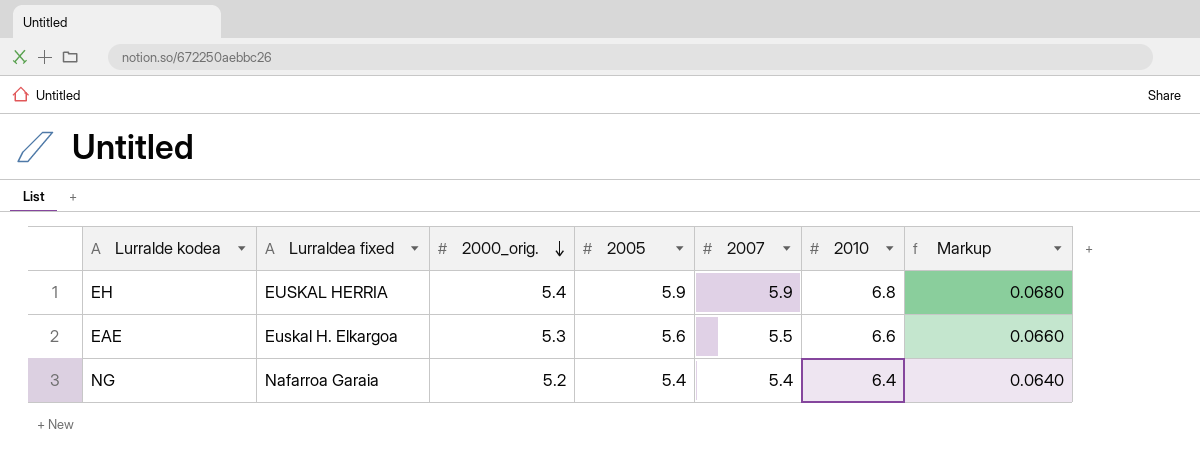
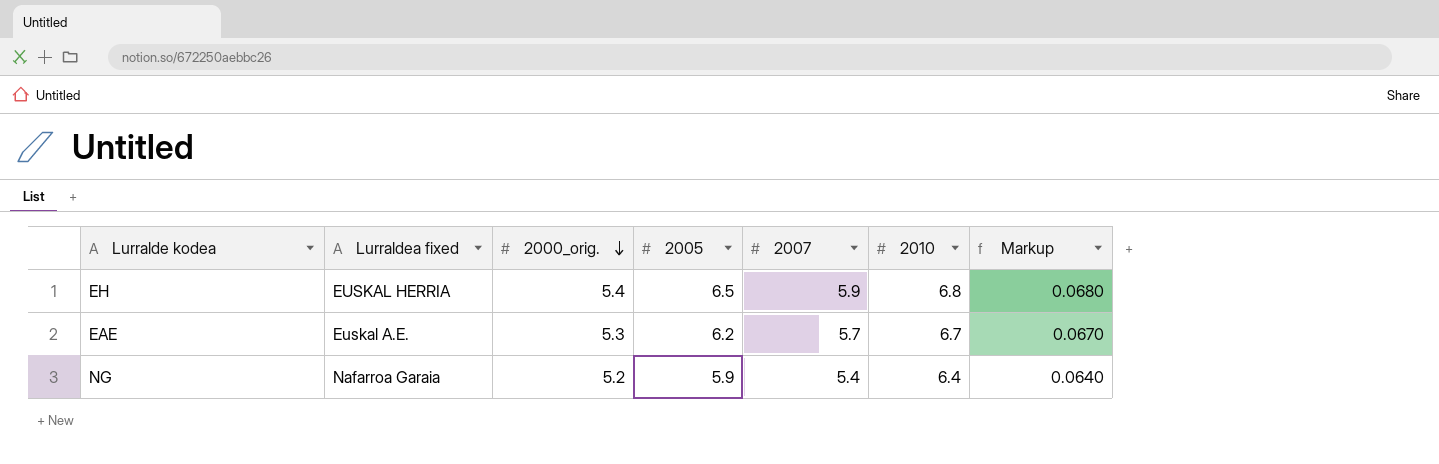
EH | 2005: 5.9 -> 6.5
EAE | Lurraldea fixed: Euskal H. Elkargoa -> Euskal A.E.
EAE | 2005: 5.6 -> 6.2
EAE | 2007: 5.5 -> 5.7
EAE | 2010: 6.6 -> 6.7
EAE | Markup: 0.0660 -> 0.0670
NG | 2005: 5.4 -> 5.9

